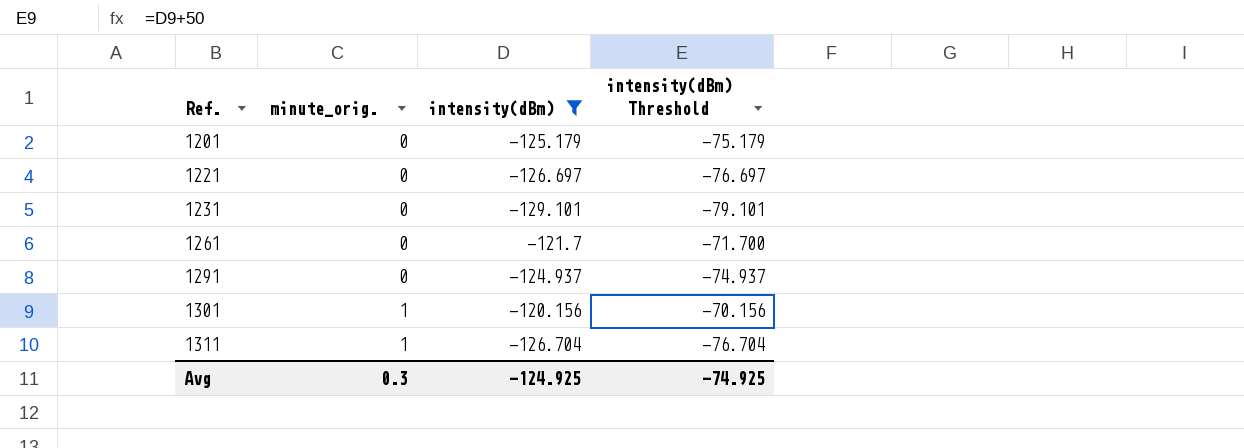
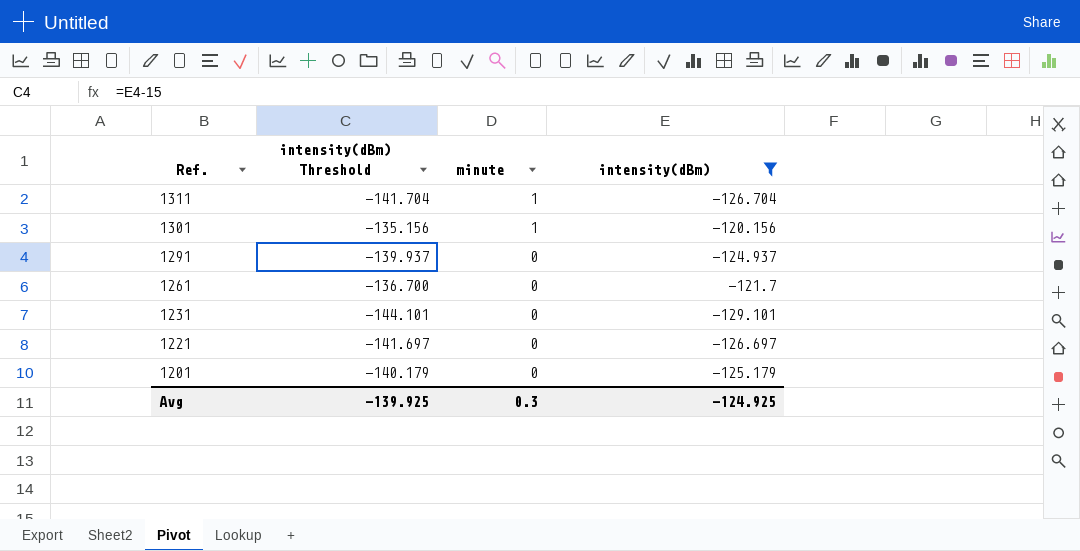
row order: Ref. ascending -> Ref. descending
column intensity(dBm) Threshold | formula: [intensity(dBm)] + 50 -> [intensity(dBm)] - 15
column intensity(dBm) Threshold | position: 4 -> 2
column name: minute_orig. -> minute
Avg | intensity(dBm) Threshold: -74.925 -> -139.925

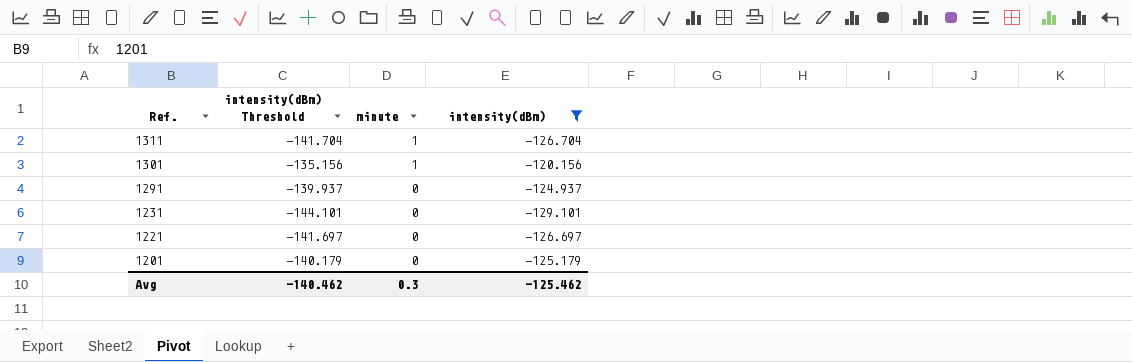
row 1261: -136.700 | 0 | -121.7 -> none
Avg | intensity(dBm) Threshold: -139.925 -> -140.462
Avg | intensity(dBm): -124.925 -> -125.462

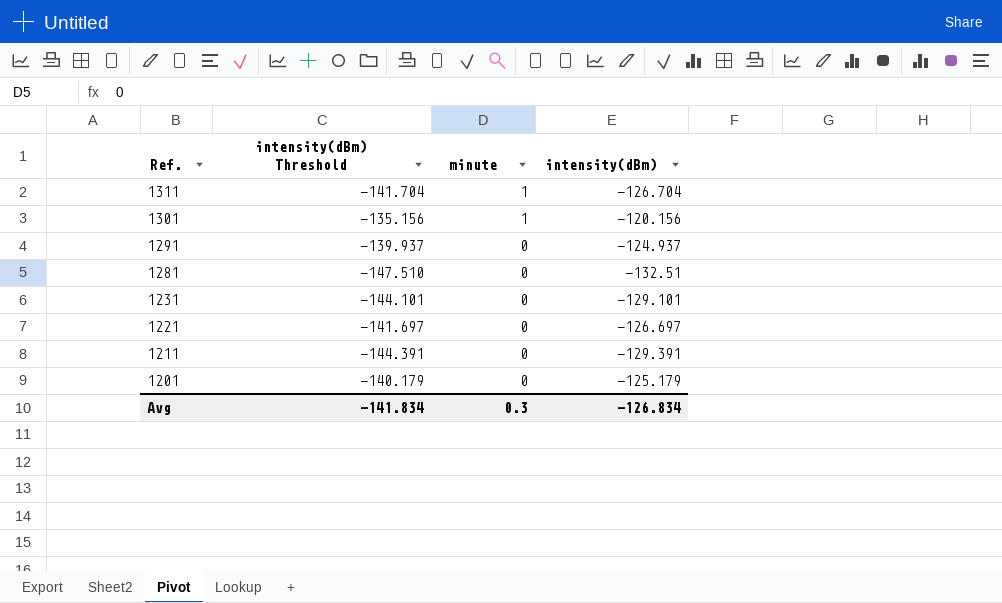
filter: intensity(dBm) >= -129.101 -> none
Avg | intensity(dBm) Threshold: -140.462 -> -141.834
Avg | intensity(dBm): -125.462 -> -126.834

